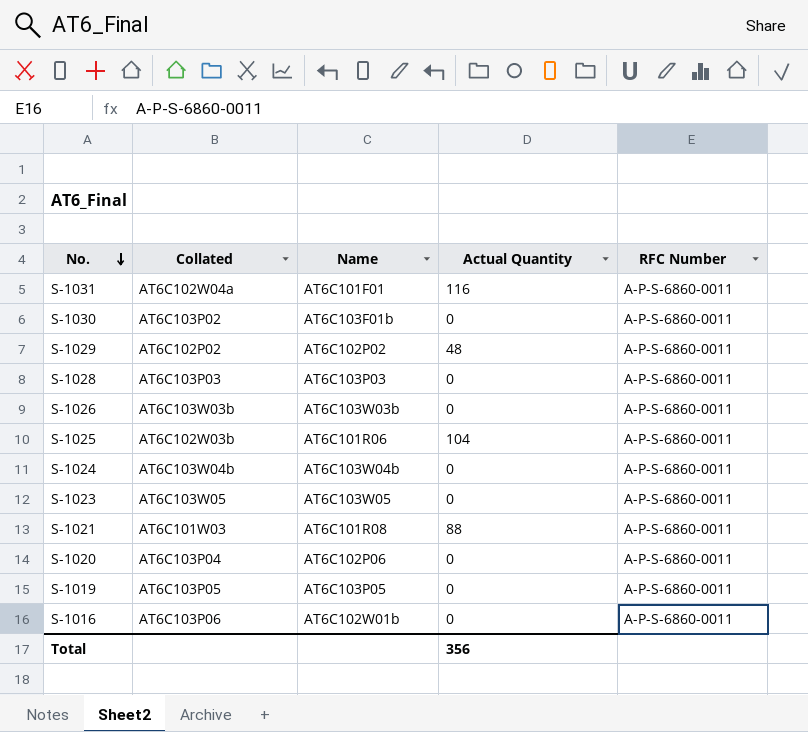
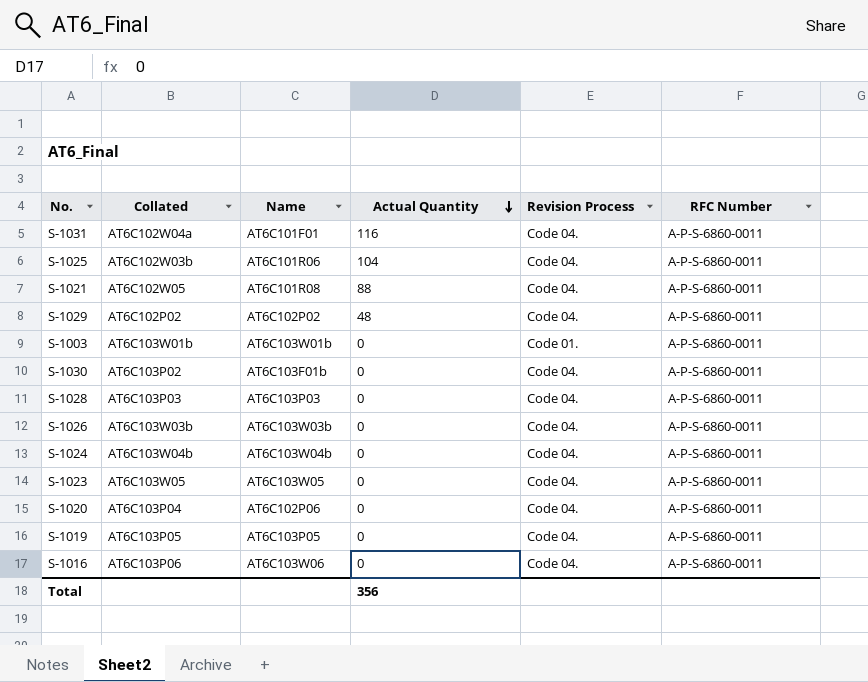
row order: No. descending -> Actual Quantity descending
column Revision Process | position: none -> 5
S-1021 | Collated: AT6C101W03 -> AT6C102W05
row S-1003: none -> AT6C103W01b | AT6C103W01b | 0 | Code 01. | A-P-S-6860-0011
S-1016 | Name: AT6C102W01b -> AT6C103W06

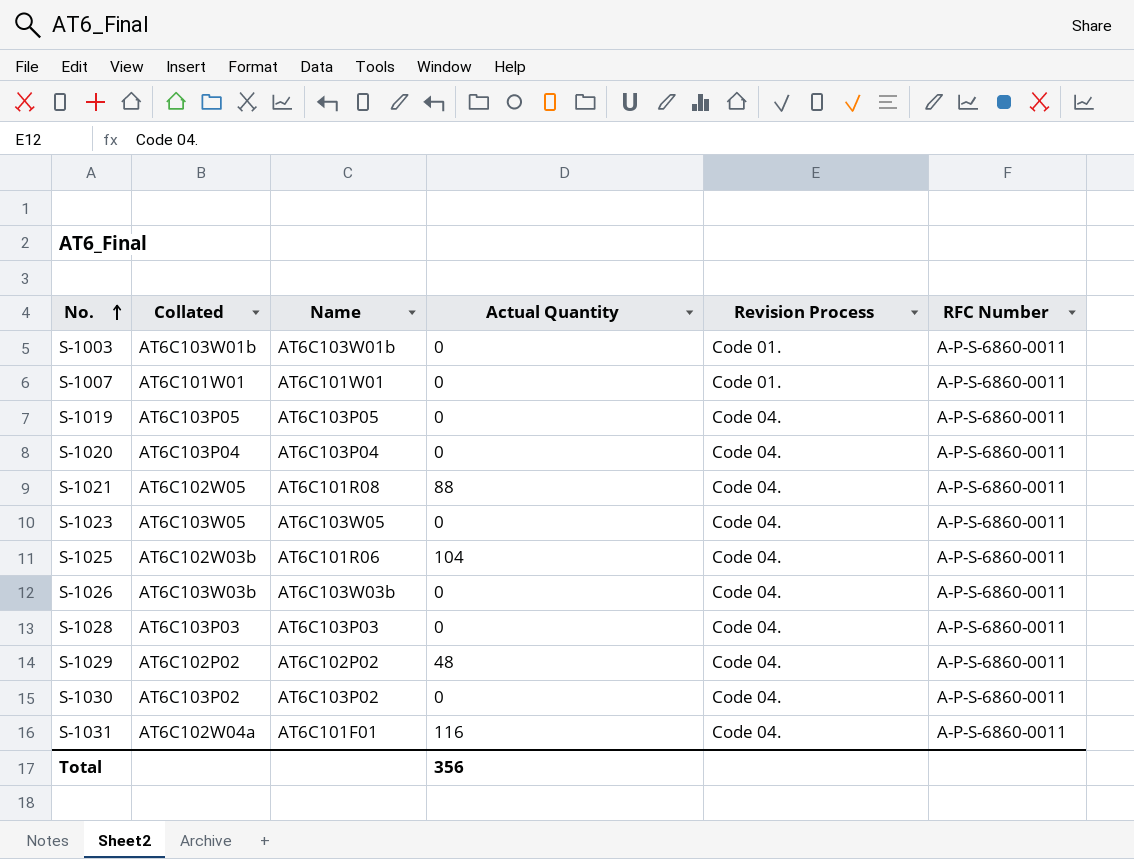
row order: Actual Quantity descending -> No. ascending
row S-1024: AT6C103W04b | AT6C103W04b | 0 | Code 04. | A-P-S-6860-0011 -> none
row S-1016: AT6C103P06 | AT6C103W06 | 0 | Code 04. | A-P-S-6860-0011 -> none
row S-1007: none -> AT6C101W01 | AT6C101W01 | 0 | Code 01. | A-P-S-6860-0011
S-1020 | Name: AT6C102P06 -> AT6C103P04
S-1030 | Name: AT6C103F01b -> AT6C103P02

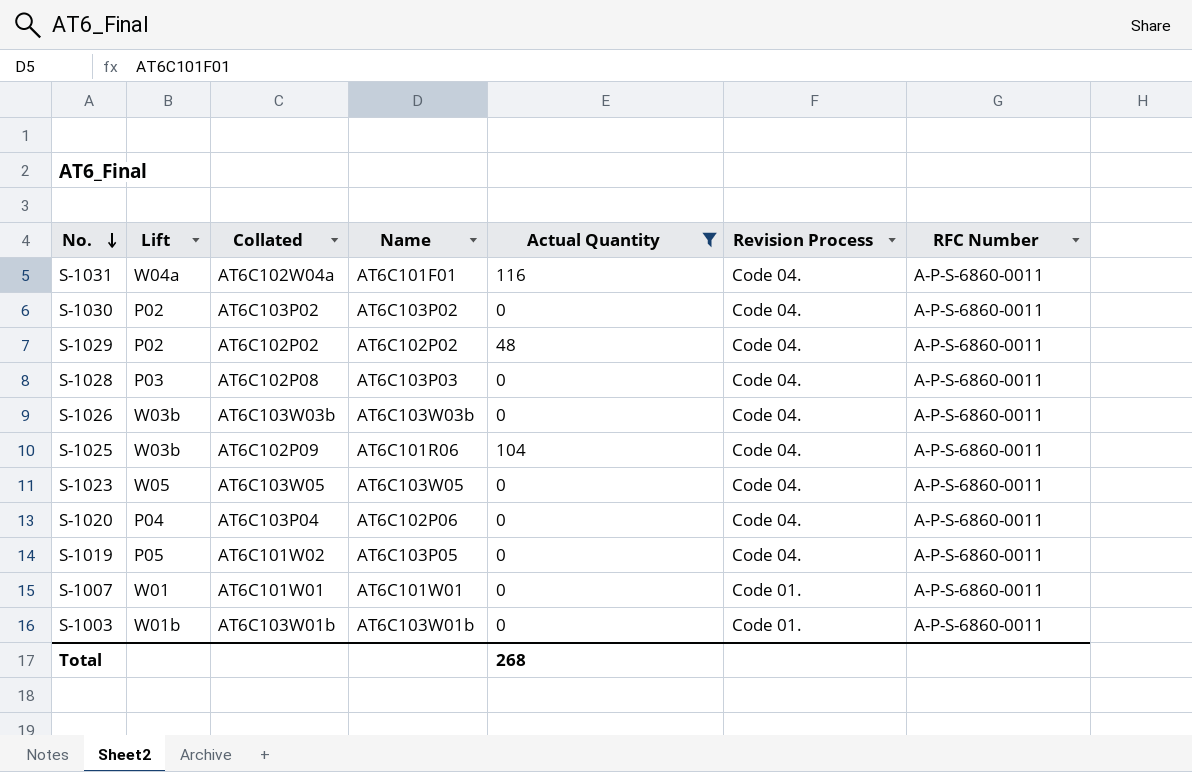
filter: none -> Actual Quantity != 88
row order: No. ascending -> No. descending
column Lift | position: none -> 2
S-1028 | Collated: AT6C103P03 -> AT6C102P08
S-1025 | Collated: AT6C102W03b -> AT6C102P09
S-1020 | Name: AT6C103P04 -> AT6C102P06
S-1019 | Collated: AT6C103P05 -> AT6C101W02
Total | Actual Quantity: 356 -> 268

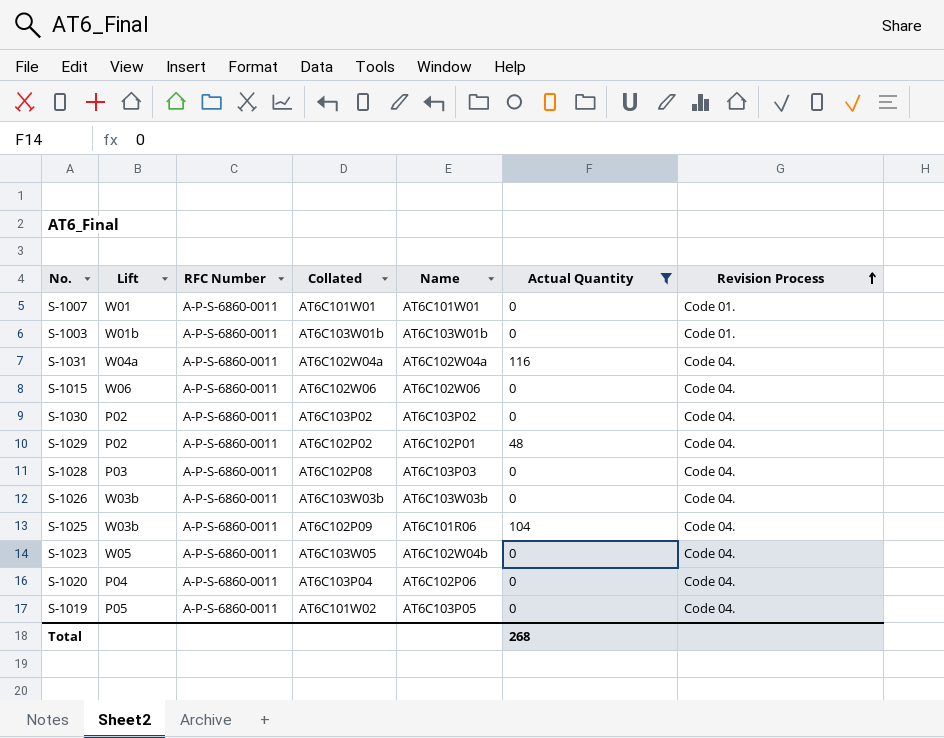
row order: No. descending -> Revision Process ascending
column RFC Number | position: 7 -> 3
S-1031 | Name: AT6C101F01 -> AT6C102W04a
row S-1015: none -> W06 | A-P-S-6860-0011 | AT6C102W06 | AT6C102W06 | 0 | Code 04.
S-1029 | Name: AT6C102P02 -> AT6C102P01
S-1023 | Name: AT6C103W05 -> AT6C102W04b

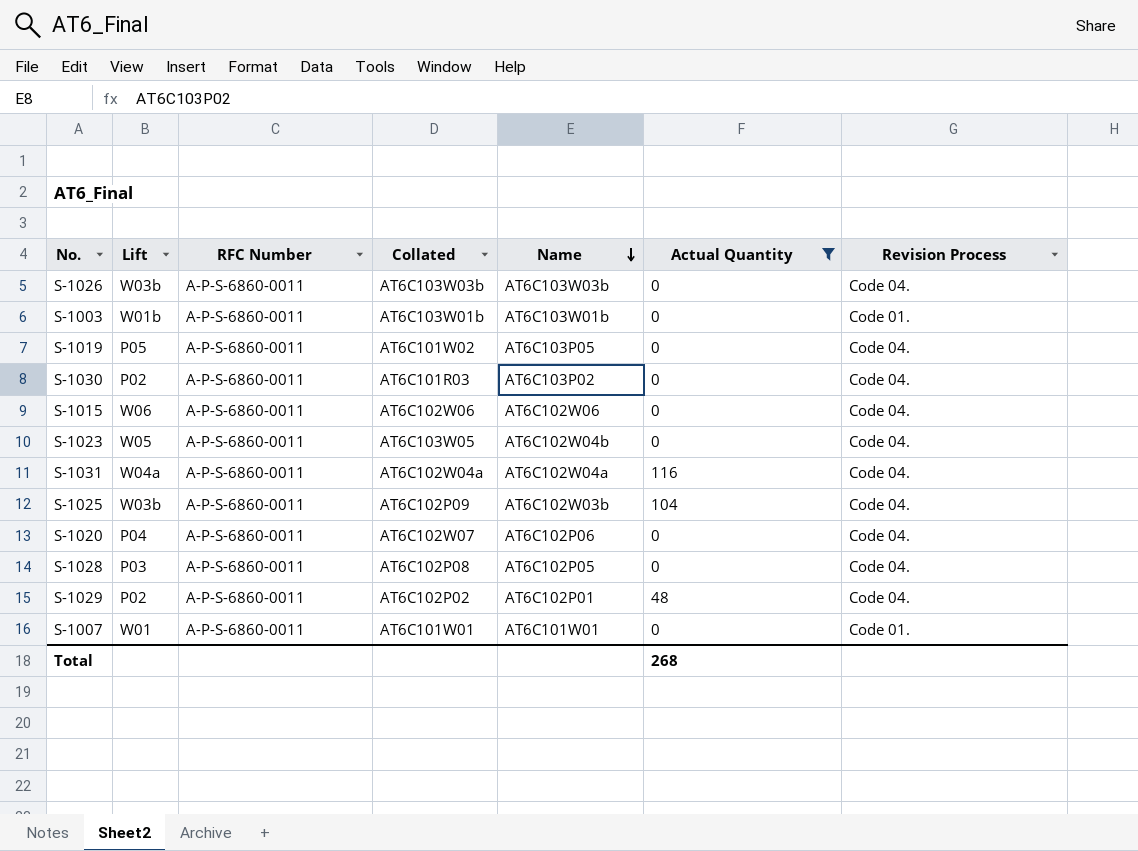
row order: Revision Process ascending -> Name descending
S-1030 | Collated: AT6C103P02 -> AT6C101R03
S-1025 | Name: AT6C101R06 -> AT6C102W03b
S-1020 | Collated: AT6C103P04 -> AT6C102W07
S-1028 | Name: AT6C103P03 -> AT6C102P05

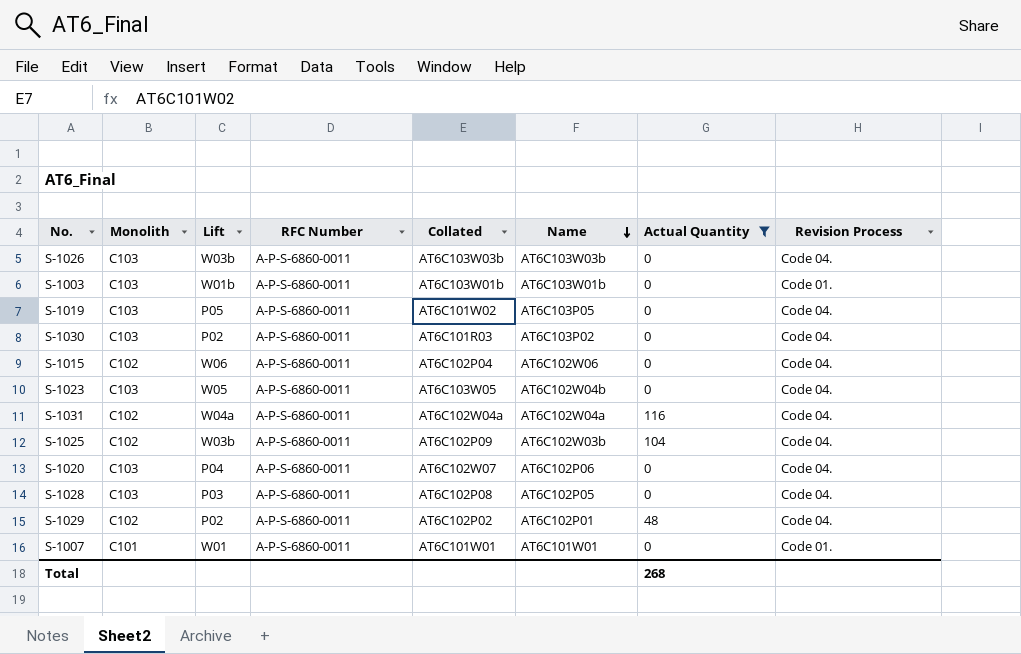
column Monolith | position: none -> 2
S-1015 | Collated: AT6C102W06 -> AT6C102P04

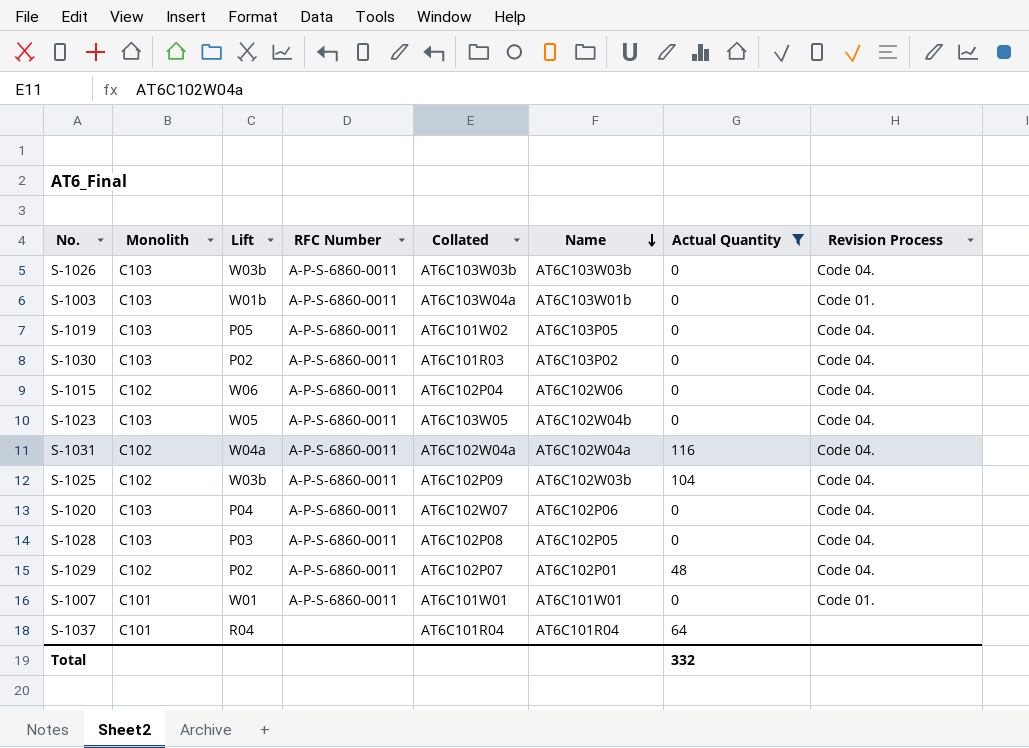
S-1003 | Collated: AT6C103W01b -> AT6C103W04a
S-1029 | Collated: AT6C102P02 -> AT6C102P07
row S-1037: none -> C101 | R04 | none | AT6C101R04 | AT6C101R04 | 64 | none
Total | Actual Quantity: 268 -> 332

